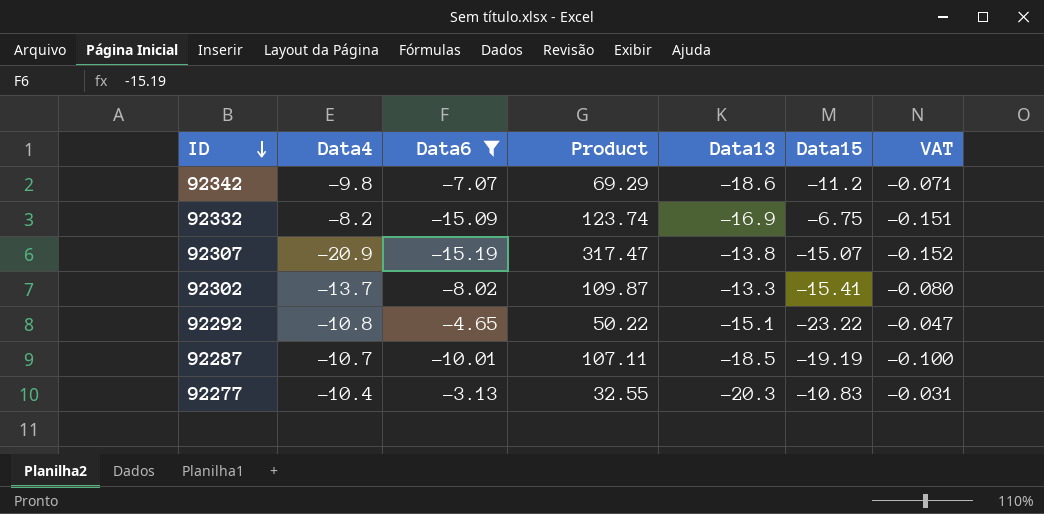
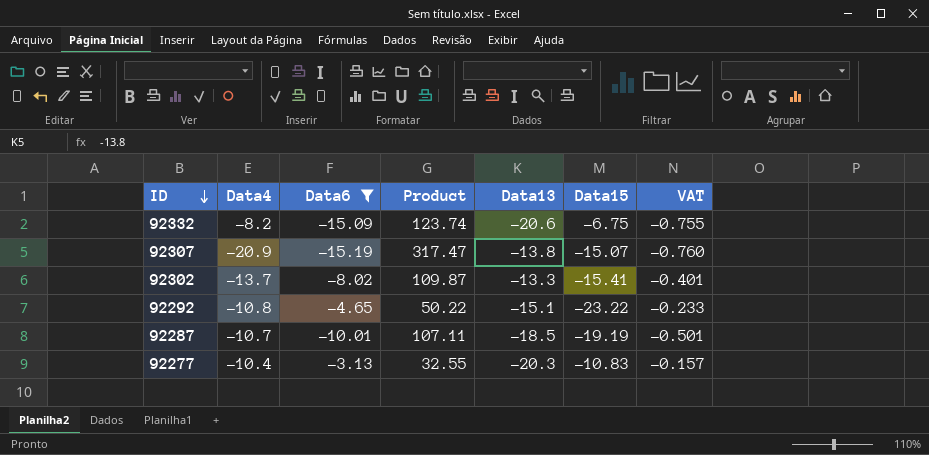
column VAT | formula: [Data6] * 0.01 -> [Data6] * 0.05
row 92342: -9.8 | -7.07 | 69.29 | -18.6 | -11.2 | -0.071 -> none
92332 | Data13: -16.9 -> -20.6

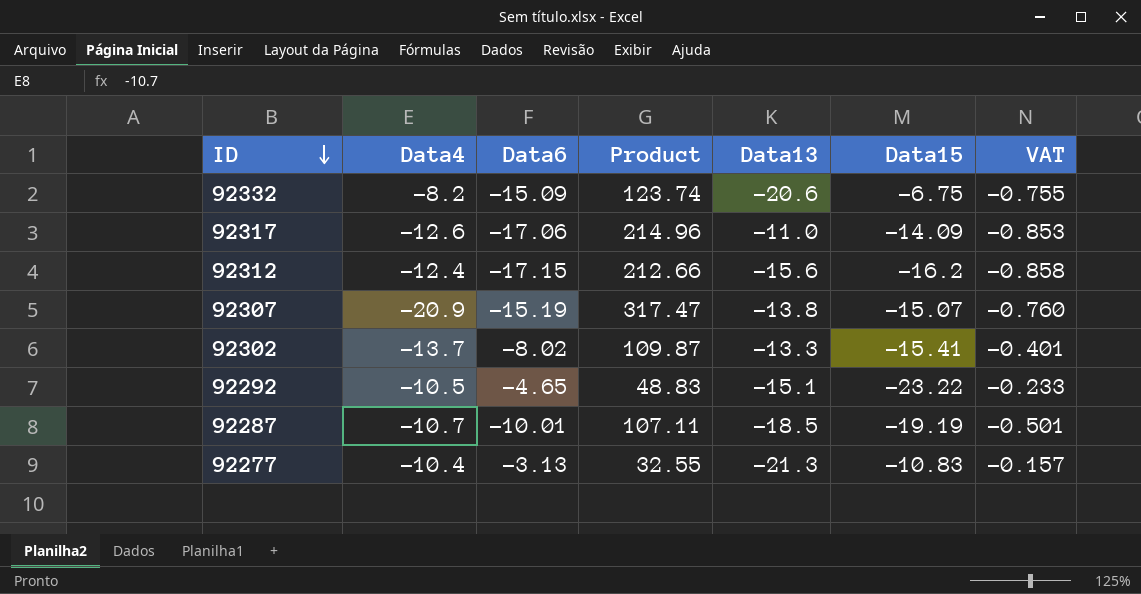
filter: Data6 >= -15.19 -> none
92292 | Data4: -10.8 -> -10.5
92292 | Product: 50.22 -> 48.83
92277 | Data13: -20.3 -> -21.3

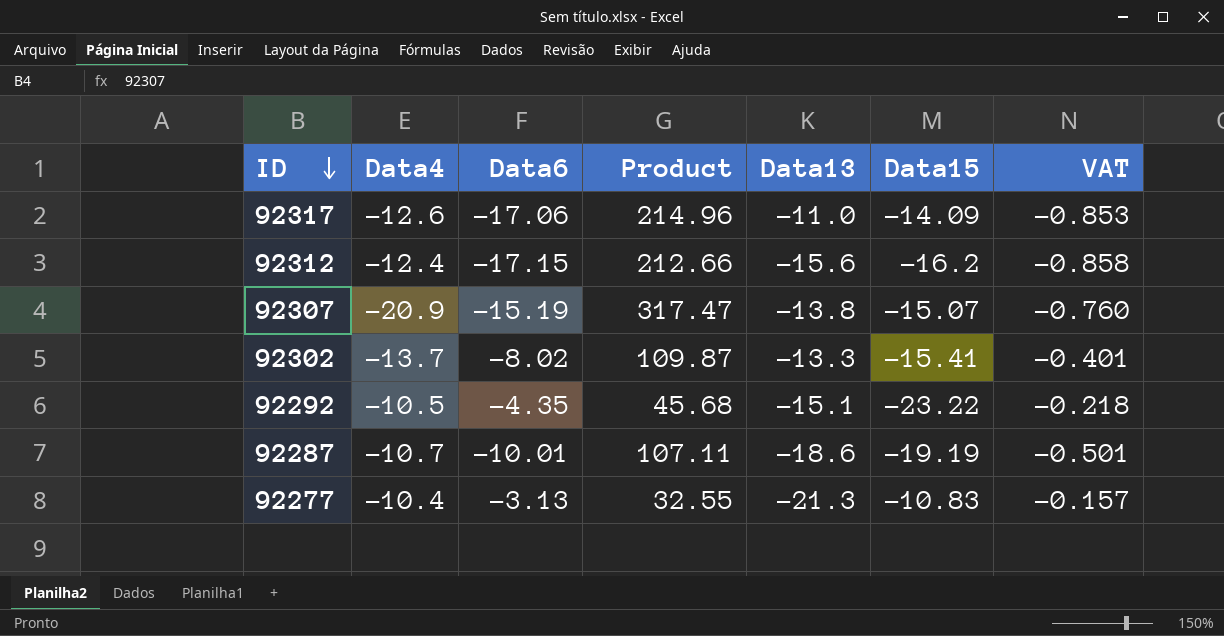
row 92332: -8.2 | -15.09 | 123.74 | -20.6 | -6.75 | -0.755 -> none
92292 | Data6: -4.65 -> -4.35
92292 | Product: 48.83 -> 45.68
92292 | VAT: -0.233 -> -0.218
92287 | Data13: -18.5 -> -18.6

